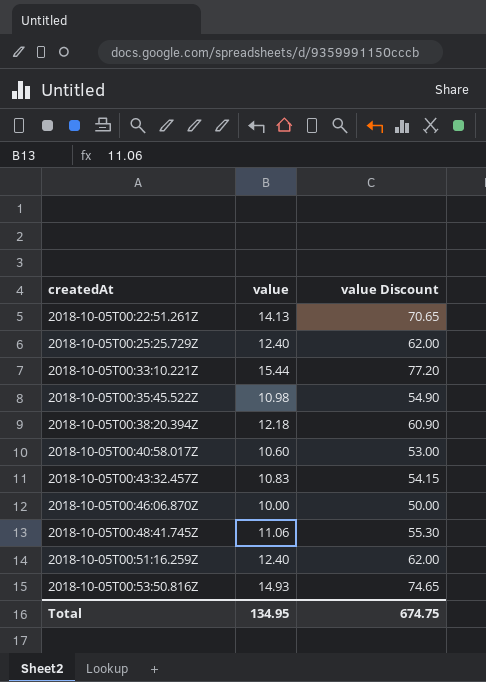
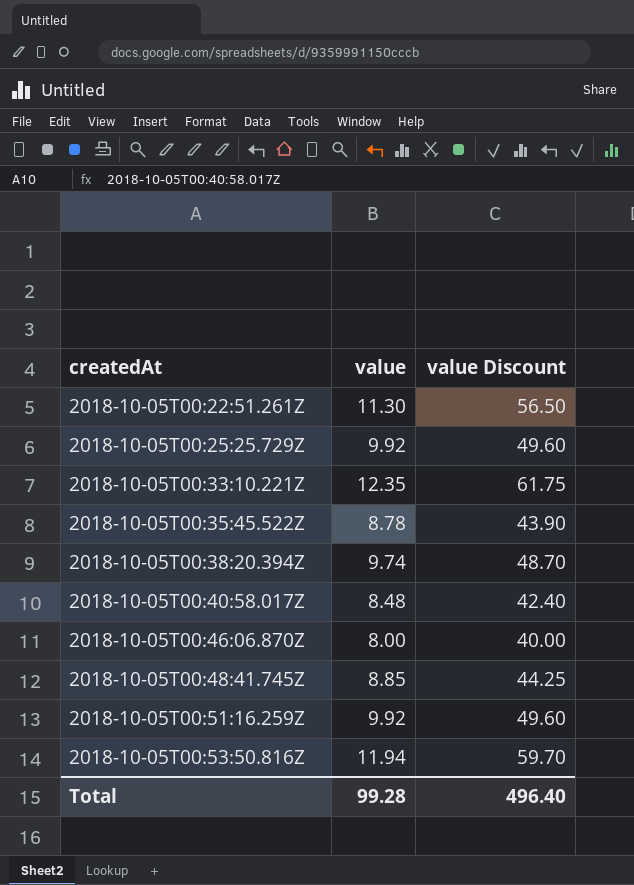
row 2018-10-05T00:43:32.457Z: 10.83 | 54.15 -> none
2018-10-05T00:22:51.261Z | value: 14.13 -> 11.30
2018-10-05T00:22:51.261Z | value Discount: 70.65 -> 56.50
2018-10-05T00:25:25.729Z | value: 12.40 -> 9.92
2018-10-05T00:25:25.729Z | value Discount: 62.00 -> 49.60
2018-10-05T00:33:10.221Z | value: 15.44 -> 12.35
2018-10-05T00:33:10.221Z | value Discount: 77.20 -> 61.75
2018-10-05T00:35:45.522Z | value: 10.98 -> 8.78
2018-10-05T00:35:45.522Z | value Discount: 54.90 -> 43.90
2018-10-05T00:38:20.394Z | value: 12.18 -> 9.74
2018-10-05T00:38:20.394Z | value Discount: 60.90 -> 48.70
2018-10-05T00:40:58.017Z | value: 10.60 -> 8.48
2018-10-05T00:40:58.017Z | value Discount: 53.00 -> 42.40
2018-10-05T00:46:06.870Z | value: 10.00 -> 8.00
2018-10-05T00:46:06.870Z | value Discount: 50.00 -> 40.00
2018-10-05T00:48:41.745Z | value: 11.06 -> 8.85
2018-10-05T00:48:41.745Z | value Discount: 55.30 -> 44.25
2018-10-05T00:51:16.259Z | value: 12.40 -> 9.92
2018-10-05T00:51:16.259Z | value Discount: 62.00 -> 49.60
2018-10-05T00:53:50.816Z | value: 14.93 -> 11.94
2018-10-05T00:53:50.816Z | value Discount: 74.65 -> 59.70
Total | value: 134.95 -> 99.28
Total | value Discount: 674.75 -> 496.40

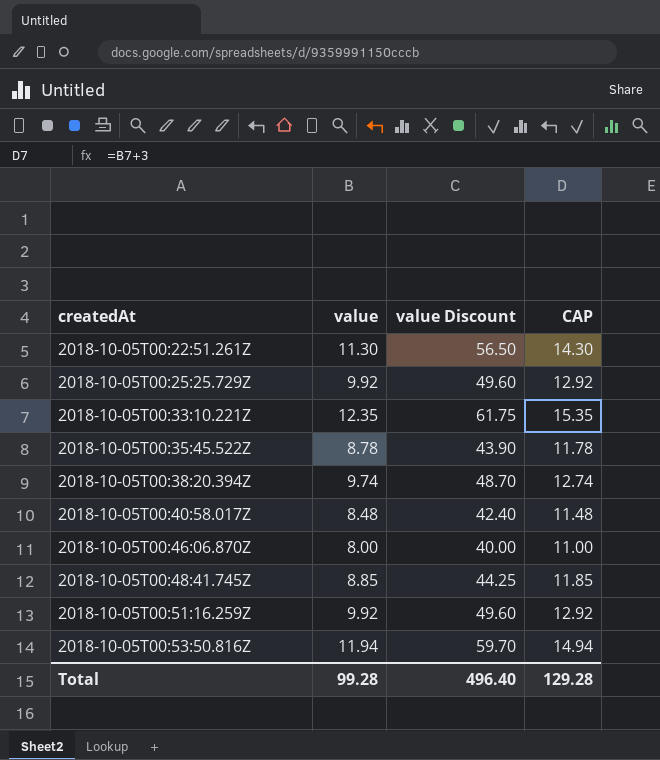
column CAP | formula: none -> [value] + 3

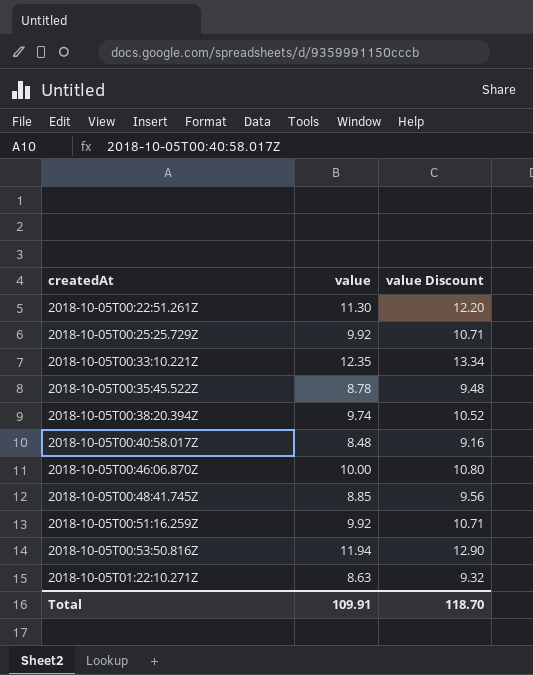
column CAP | formula: [value] + 3 -> none
column value Discount | formula: [value] * 5 -> [value] * 1.08
2018-10-05T00:46:06.870Z | value: 8.00 -> 10.00
row 2018-10-05T01:22:10.271Z: none -> 8.63 | 9.32
Total | value: 99.28 -> 109.91
Total | value Discount: 496.40 -> 118.70

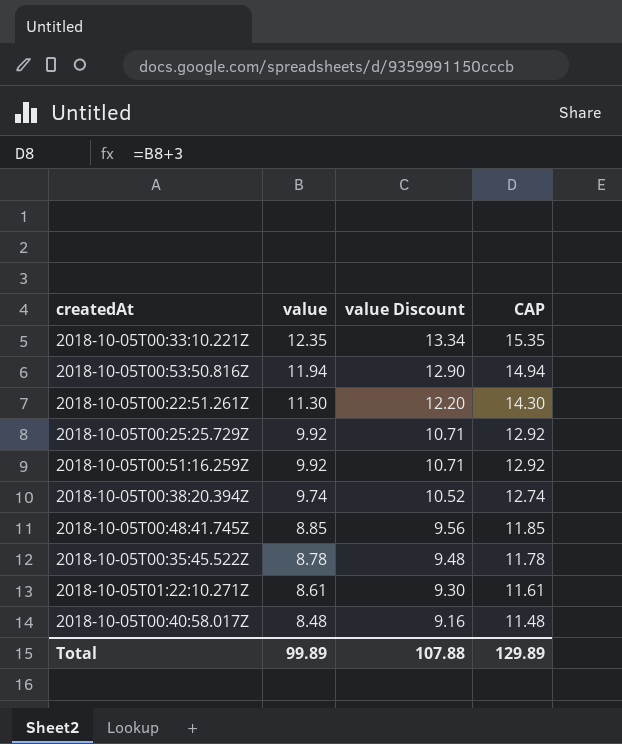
row order: createdAt ascending -> value descending
column CAP | formula: none -> [value] + 3
row 2018-10-05T00:46:06.870Z: 10.00 | 10.80 -> none
2018-10-05T01:22:10.271Z | value: 8.63 -> 8.61
2018-10-05T01:22:10.271Z | value Discount: 9.32 -> 9.30
Total | value: 109.91 -> 99.89
Total | value Discount: 118.70 -> 107.88

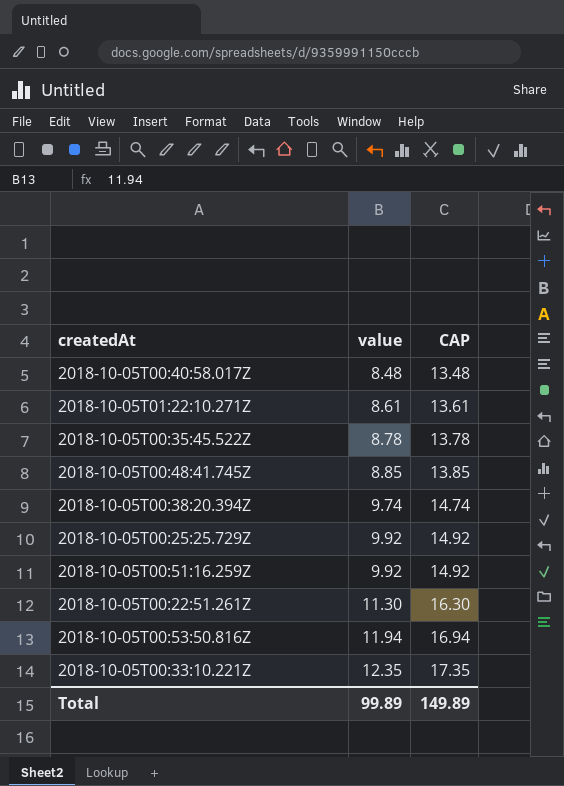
row order: value descending -> value ascending
column value Discount | formula: [value] * 1.08 -> none
column CAP | formula: [value] + 3 -> [value] + 5
Total | CAP: 129.89 -> 149.89

